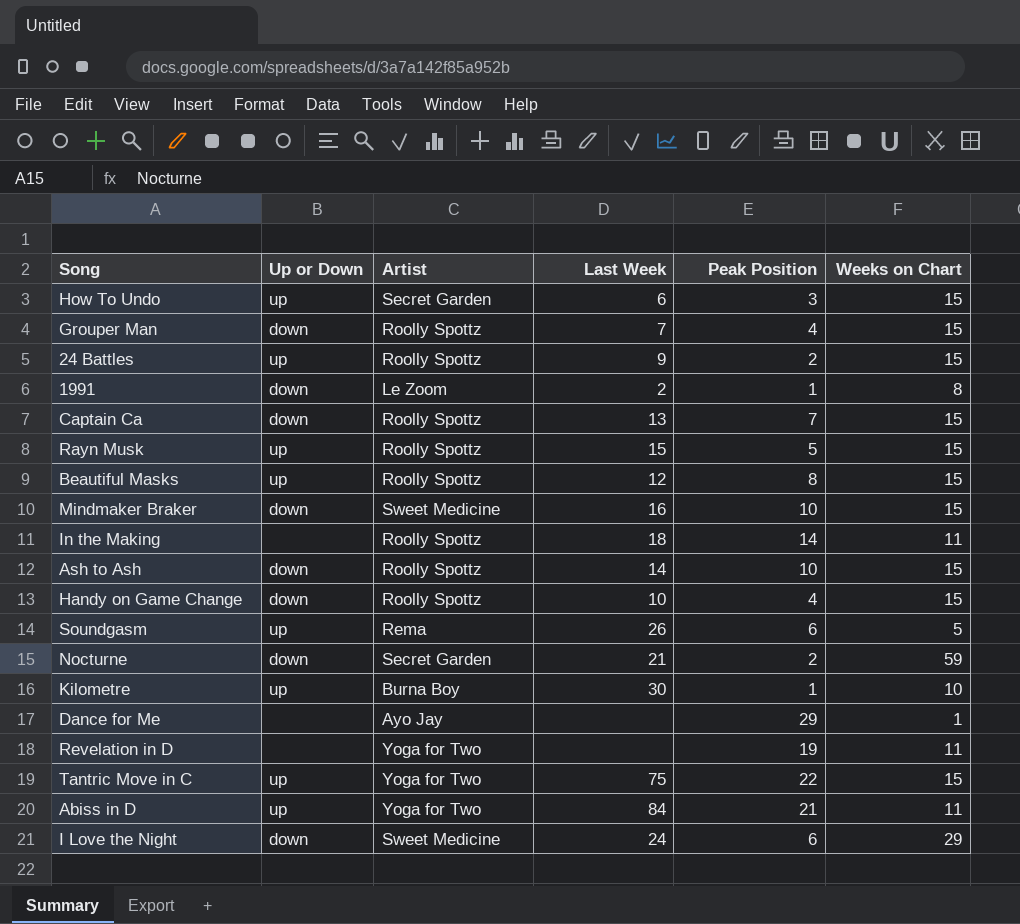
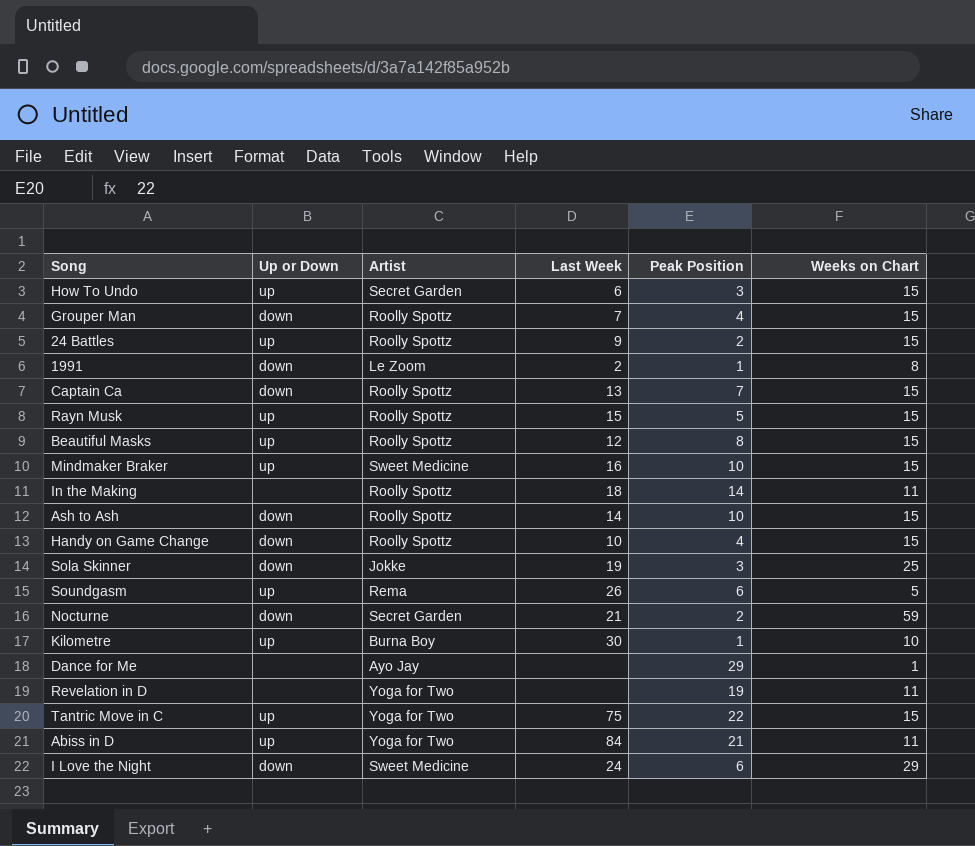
Mindmaker Braker | Up or Down: down -> up
row Sola Skinner: none -> down | Jokke | 19 | 3 | 25

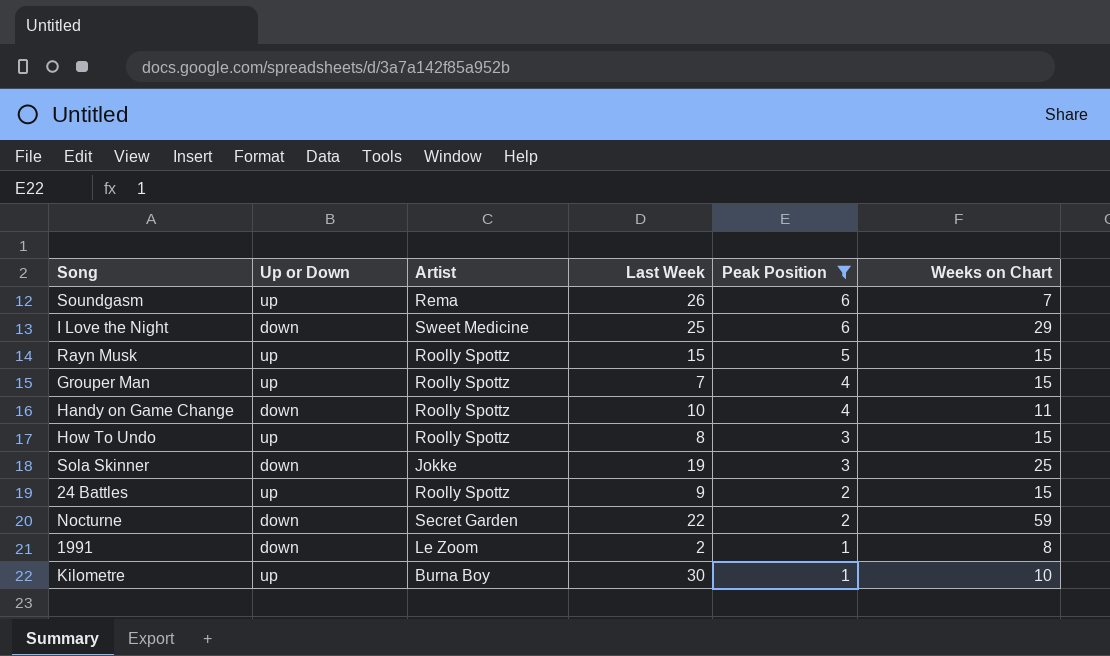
filter: none -> Peak Position <= 6
row order: none -> Peak Position descending
Soundgasm | Weeks on Chart: 5 -> 7
I Love the Night | Last Week: 24 -> 25
Grouper Man | Up or Down: down -> up
Handy on Game Change | Weeks on Chart: 15 -> 11
How To Undo | Artist: Secret Garden -> Roolly Spottz
How To Undo | Last Week: 6 -> 8
Nocturne | Last Week: 21 -> 22

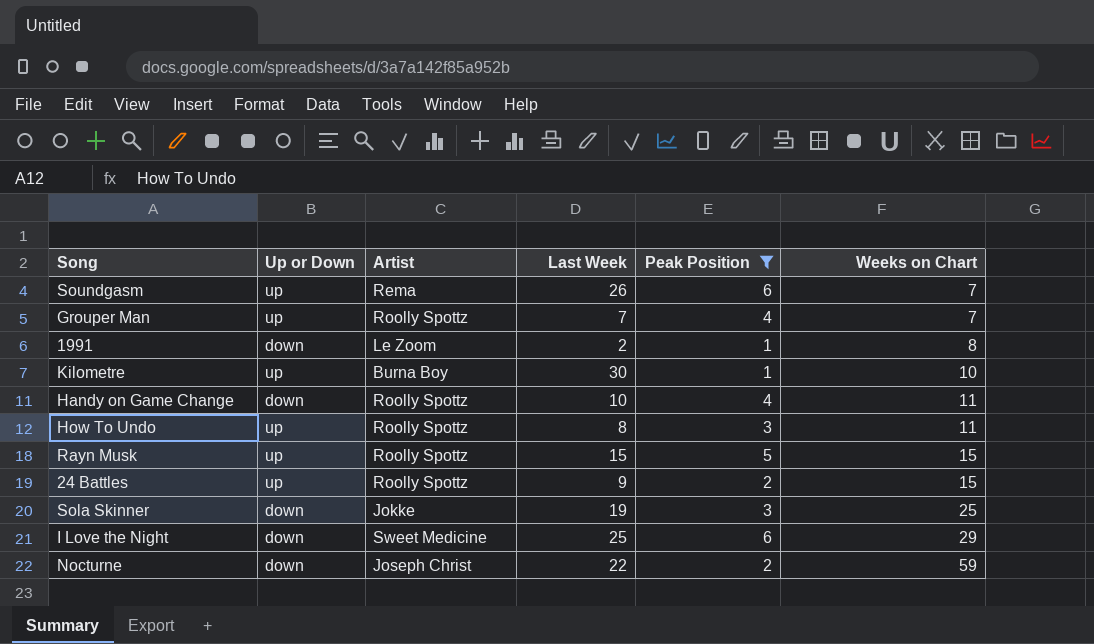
row order: Peak Position descending -> Weeks on Chart ascending
Grouper Man | Weeks on Chart: 15 -> 7
How To Undo | Weeks on Chart: 15 -> 11
Nocturne | Artist: Secret Garden -> Joseph Christ

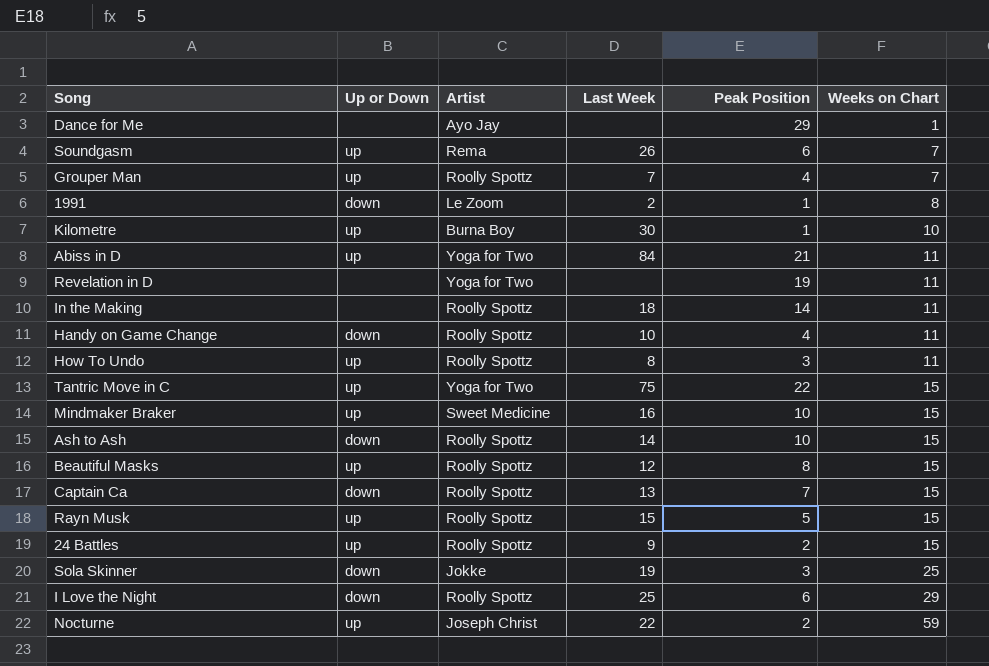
filter: Peak Position <= 6 -> none
I Love the Night | Artist: Sweet Medicine -> Roolly Spottz
Nocturne | Up or Down: down -> up

